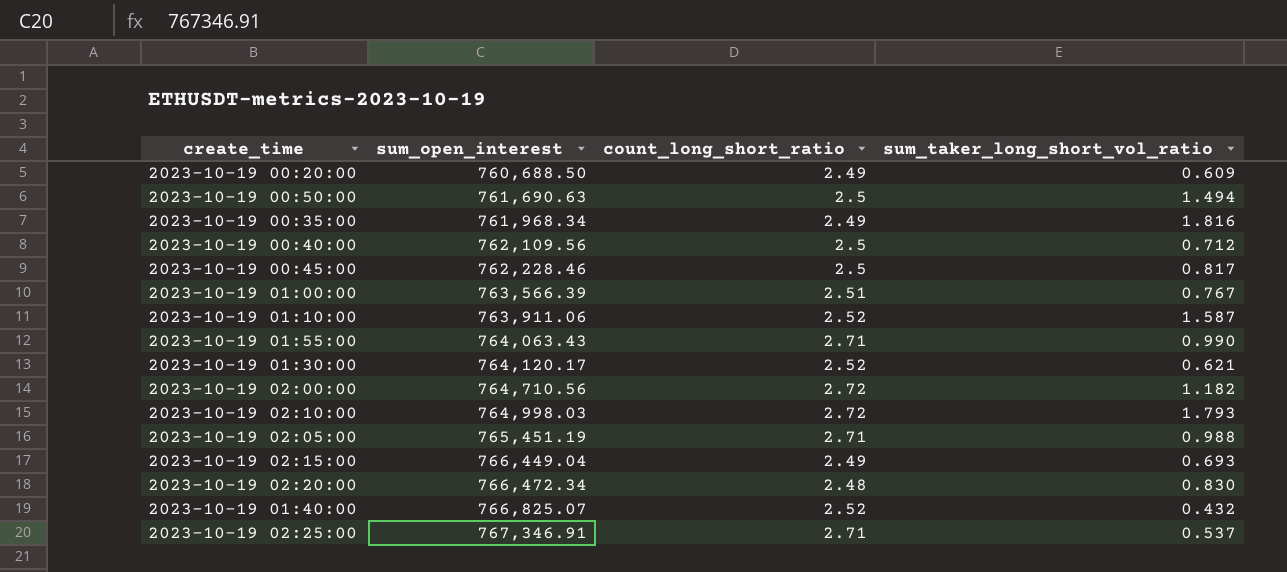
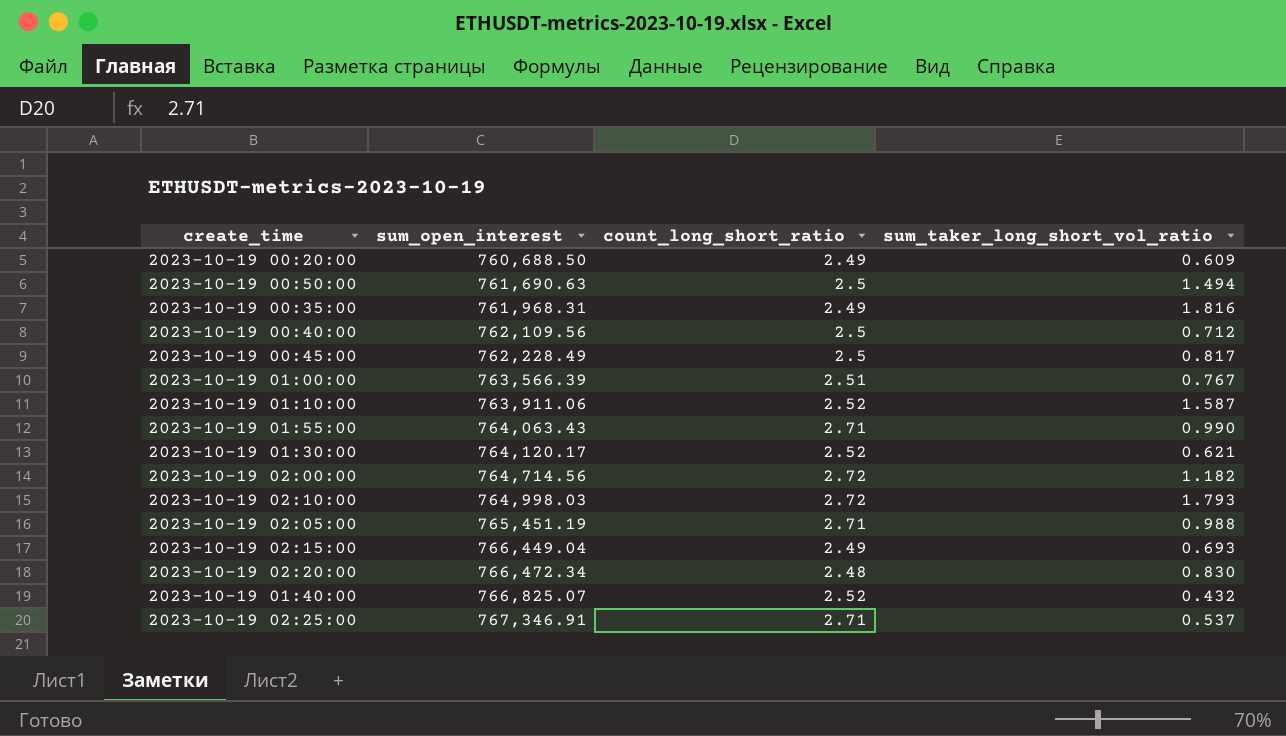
2023-10-19 00:35:00 | sum_open_interest: 761,968.34 -> 761,968.31
2023-10-19 00:45:00 | sum_open_interest: 762,228.46 -> 762,228.49
2023-10-19 02:00:00 | sum_open_interest: 764,710.56 -> 764,714.56

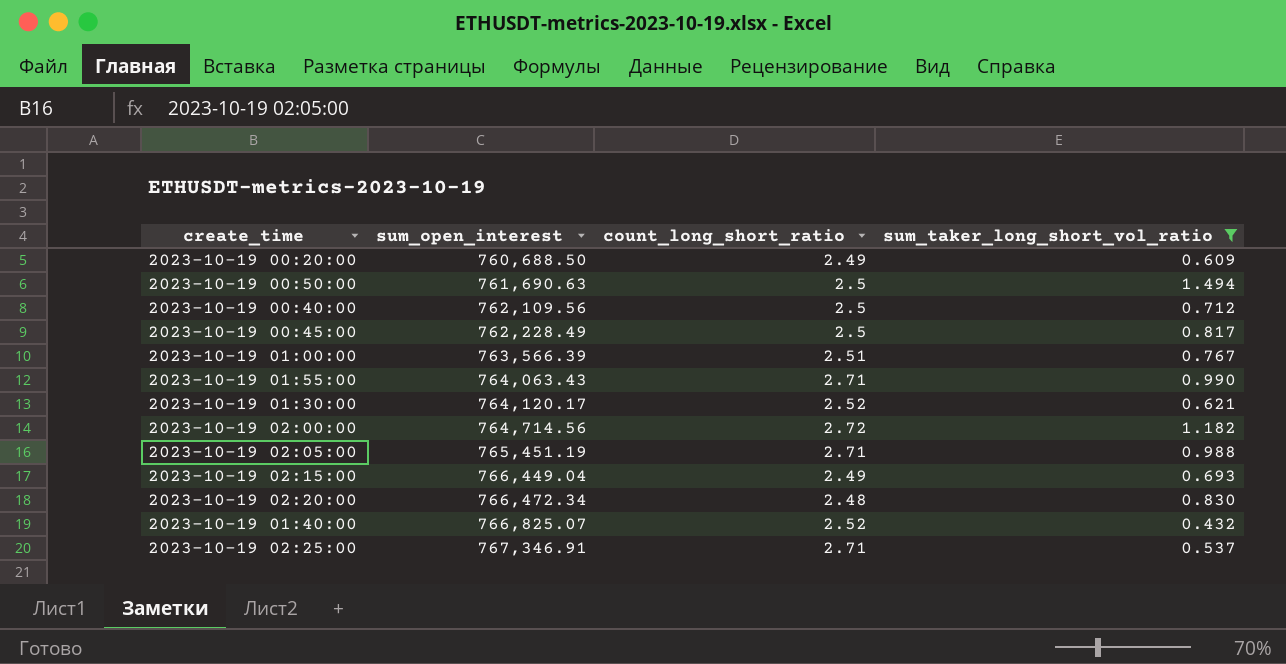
filter: none -> sum_taker_long_short_vol_ratio <= 1.494

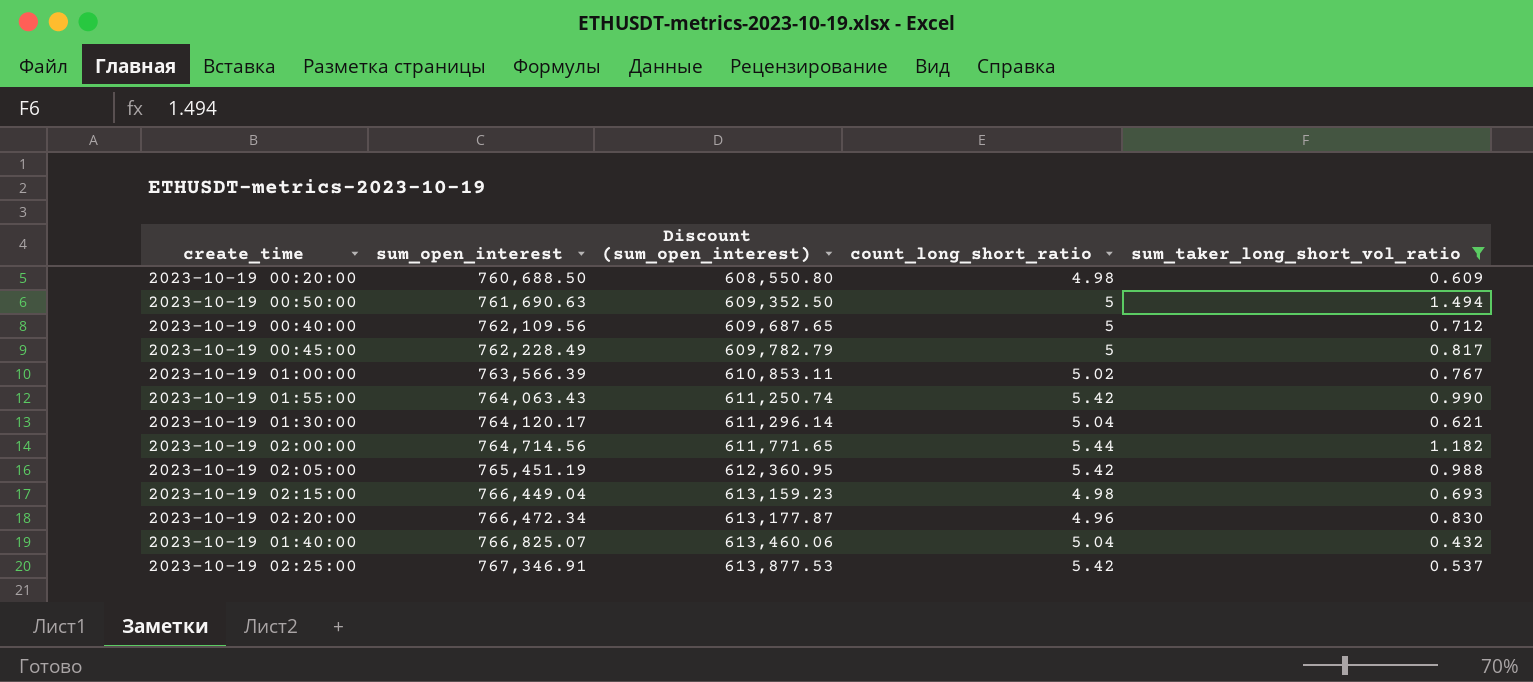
column Discount (sum_open_interest) | formula: none -> [sum_open_interest] * 0.8
2023-10-19 00:20:00 | count_long_short_ratio: 2.49 -> 4.98
2023-10-19 00:50:00 | count_long_short_ratio: 2.5 -> 5
2023-10-19 00:40:00 | count_long_short_ratio: 2.5 -> 5
2023-10-19 00:45:00 | count_long_short_ratio: 2.5 -> 5
2023-10-19 01:00:00 | count_long_short_ratio: 2.51 -> 5.02
2023-10-19 01:55:00 | count_long_short_ratio: 2.71 -> 5.42
2023-10-19 01:30:00 | count_long_short_ratio: 2.52 -> 5.04
2023-10-19 02:00:00 | count_long_short_ratio: 2.72 -> 5.44
2023-10-19 02:05:00 | count_long_short_ratio: 2.71 -> 5.42
2023-10-19 02:15:00 | count_long_short_ratio: 2.49 -> 4.98
2023-10-19 02:20:00 | count_long_short_ratio: 2.48 -> 4.96
2023-10-19 01:40:00 | count_long_short_ratio: 2.52 -> 5.04
2023-10-19 02:25:00 | count_long_short_ratio: 2.71 -> 5.42

